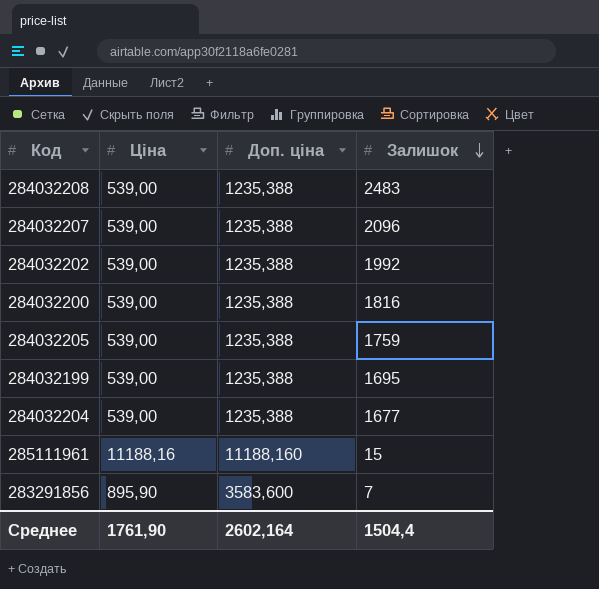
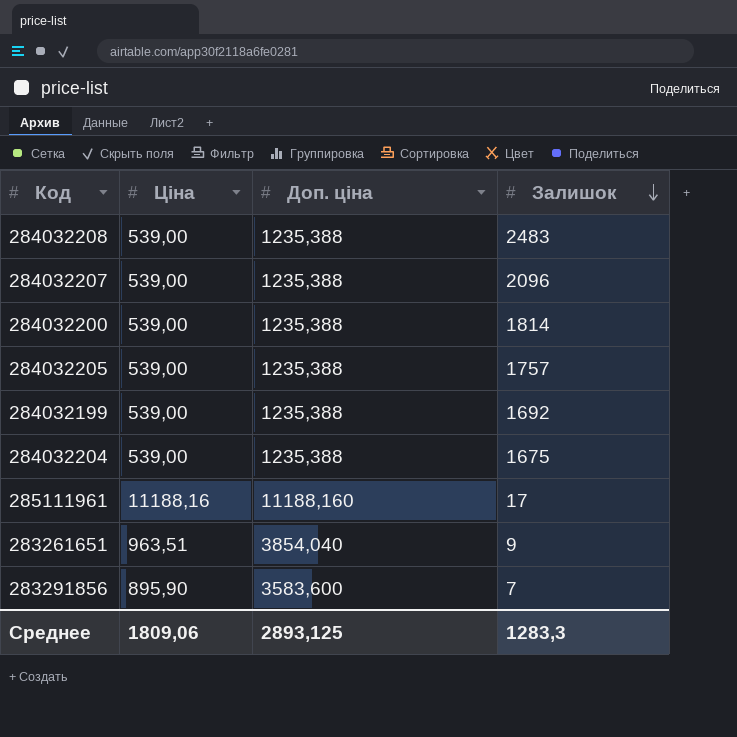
row 284032202: 539,00 | 1235,388 | 1992 -> none
284032200 | Залишок: 1816 -> 1814
284032205 | Залишок: 1759 -> 1757
284032199 | Залишок: 1695 -> 1692
284032204 | Залишок: 1677 -> 1675
285111961 | Залишок: 15 -> 17
row 283261651: none -> 963,51 | 3854,040 | 9
Среднее | Ціна: 1761,90 -> 1809,06
Среднее | Доп. ціна: 2602,164 -> 2893,125
Среднее | Залишок: 1504,4 -> 1283,3

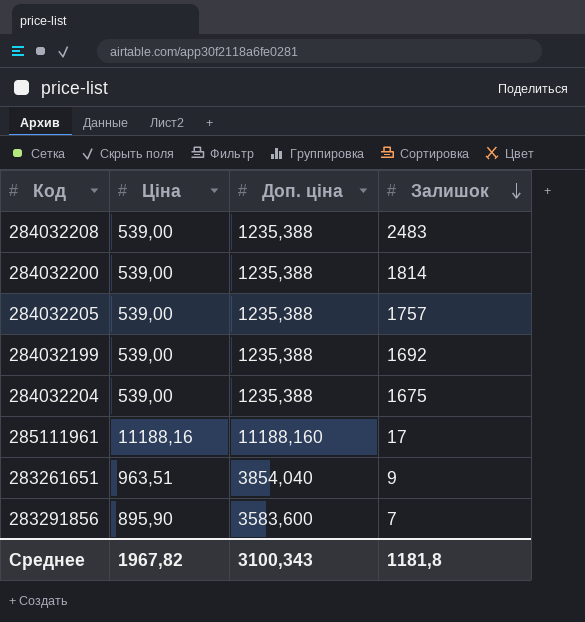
row 284032207: 539,00 | 1235,388 | 2096 -> none
Среднее | Ціна: 1809,06 -> 1967,82
Среднее | Доп. ціна: 2893,125 -> 3100,343
Среднее | Залишок: 1283,3 -> 1181,8

